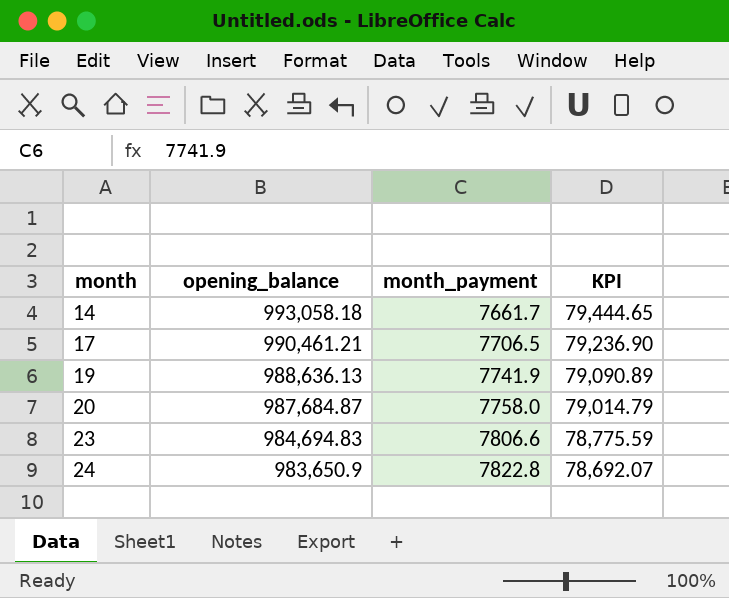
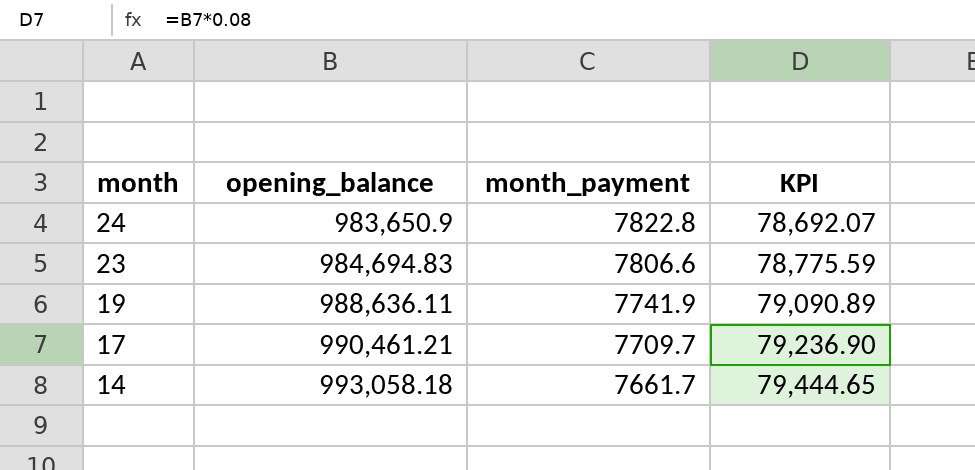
row order: month ascending -> month descending
row 20: 987,684.87 | 7758.0 | 79,014.79 -> none
19 | opening_balance: 988,636.13 -> 988,636.11
17 | month_payment: 7706.5 -> 7709.7

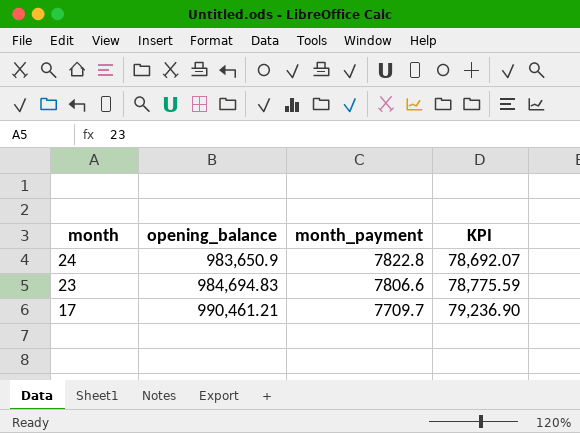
row 19: 988,636.11 | 7741.9 | 79,090.89 -> none
row 14: 993,058.18 | 7661.7 | 79,444.65 -> none

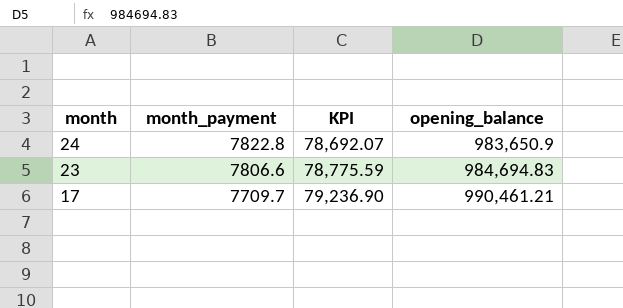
column opening_balance | position: 2 -> 4

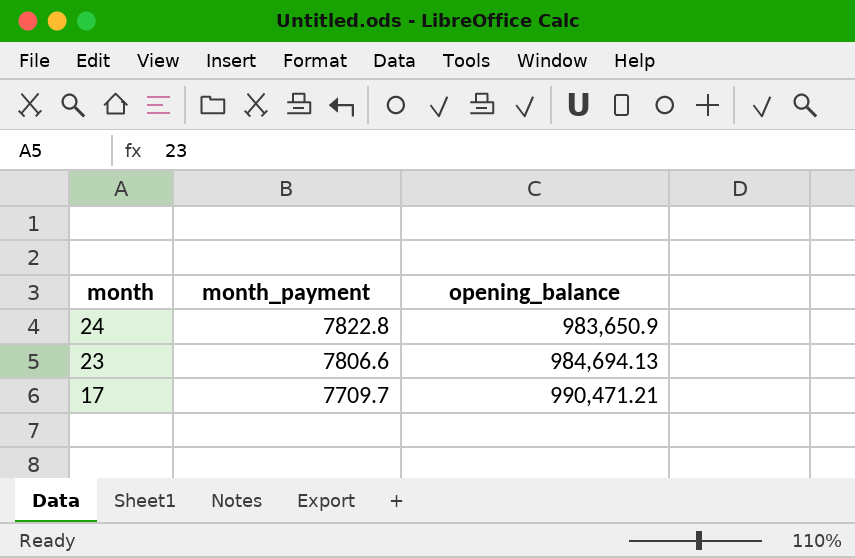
column KPI | formula: [opening_balance] * 0.08 -> none
23 | opening_balance: 984,694.83 -> 984,694.13
17 | opening_balance: 990,461.21 -> 990,471.21

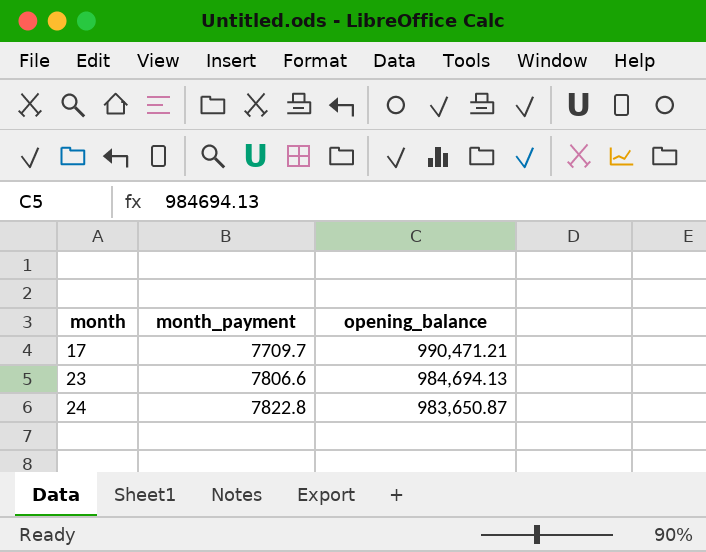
row order: month descending -> month ascending
24 | opening_balance: 983,650.9 -> 983,650.87

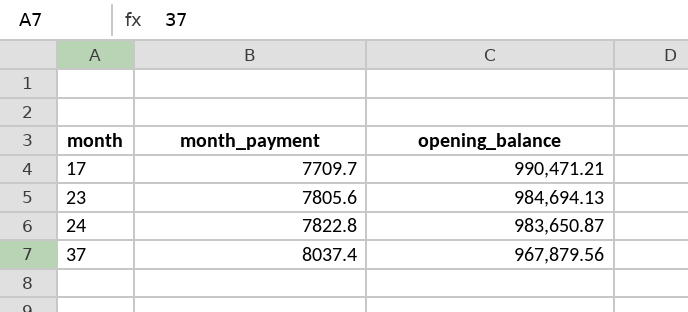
23 | month_payment: 7806.6 -> 7805.6
row 37: none -> 8037.4 | 967,879.56

